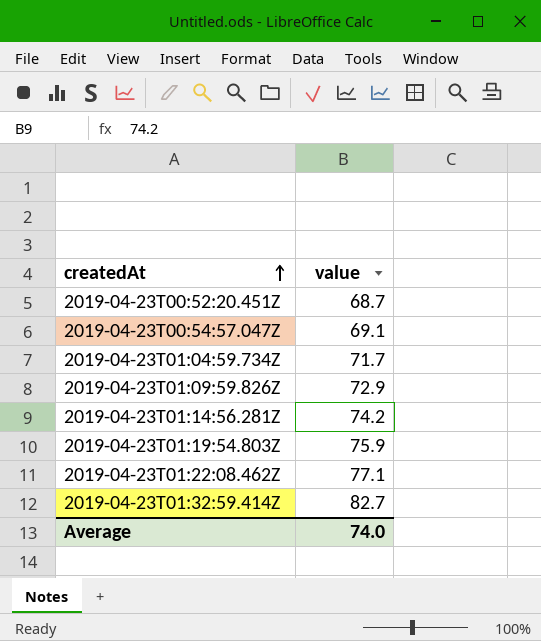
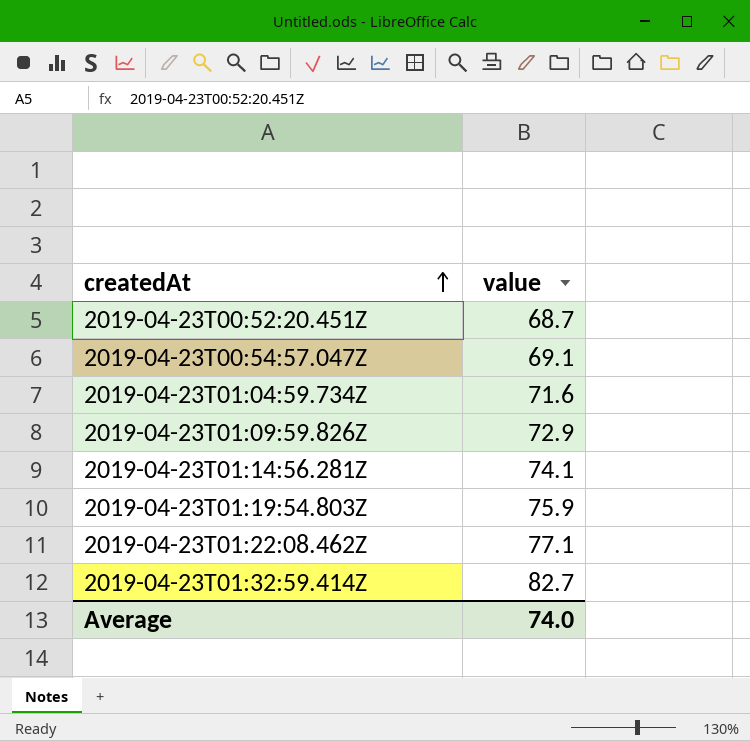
2019-04-23T01:04:59.734Z | value: 71.7 -> 71.6
2019-04-23T01:14:56.281Z | value: 74.2 -> 74.1

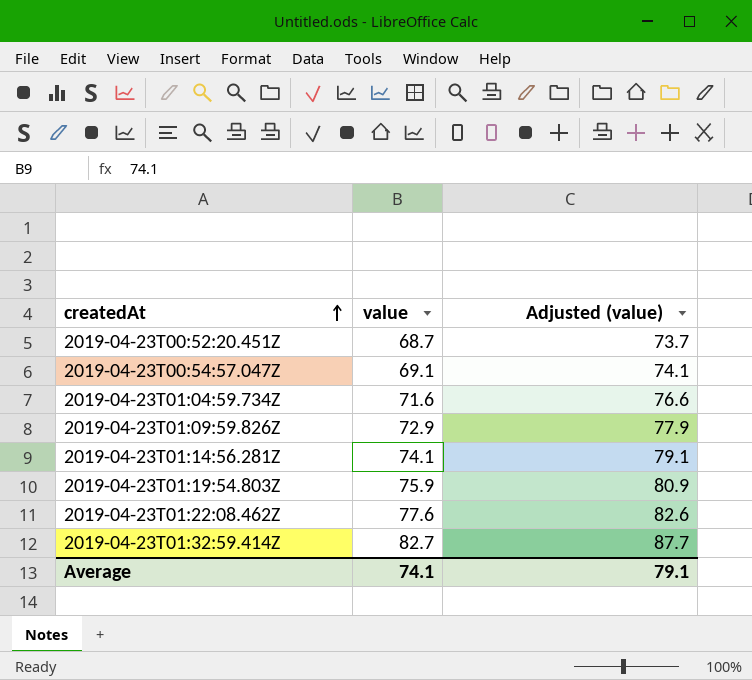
column Adjusted (value) | formula: none -> [value] + 5
2019-04-23T01:22:08.462Z | value: 77.1 -> 77.6
Average | value: 74.0 -> 74.1

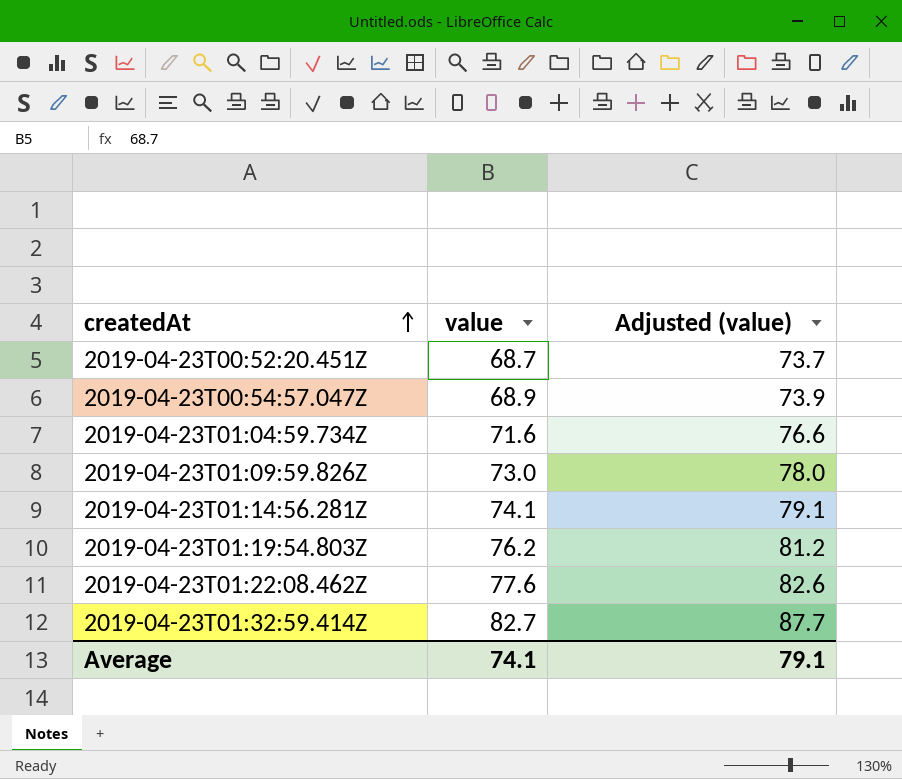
2019-04-23T00:54:57.047Z | value: 69.1 -> 68.9
2019-04-23T00:54:57.047Z | Adjusted (value): 74.1 -> 73.9
2019-04-23T01:09:59.826Z | value: 72.9 -> 73.0
2019-04-23T01:09:59.826Z | Adjusted (value): 77.9 -> 78.0
2019-04-23T01:19:54.803Z | value: 75.9 -> 76.2
2019-04-23T01:19:54.803Z | Adjusted (value): 80.9 -> 81.2

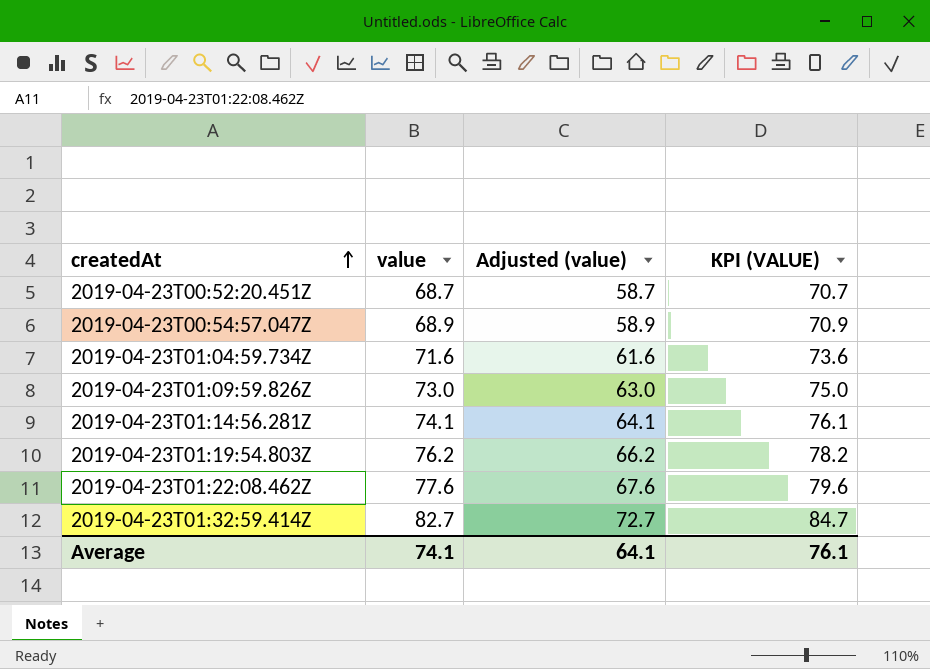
column Adjusted (value) | formula: [value] + 5 -> [value] - 10
column KPI (VALUE) | formula: none -> [value] + 2
Average | Adjusted (value): 79.1 -> 64.1

